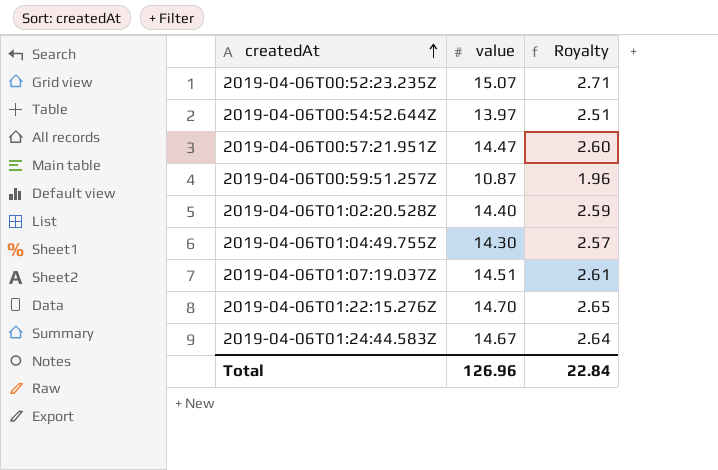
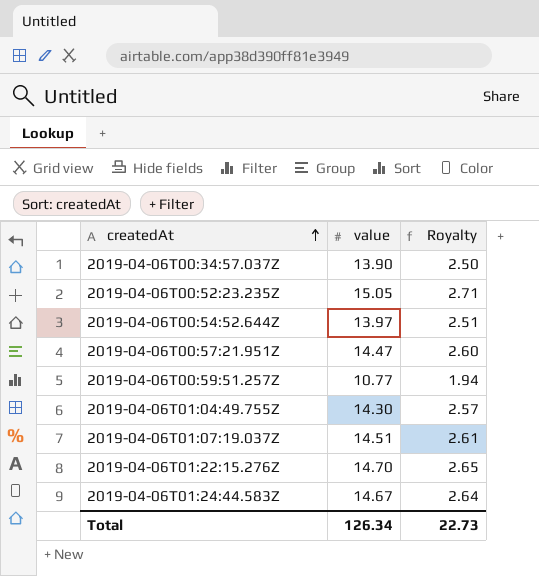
row 2019-04-06T01:02:20.528Z: 14.40 | 2.59 -> none
row 2019-04-06T00:34:57.037Z: none -> 13.90 | 2.50
2019-04-06T00:52:23.235Z | value: 15.07 -> 15.05
2019-04-06T00:59:51.257Z | value: 10.87 -> 10.77
2019-04-06T00:59:51.257Z | Royalty: 1.96 -> 1.94
Total | value: 126.96 -> 126.34
Total | Royalty: 22.84 -> 22.73

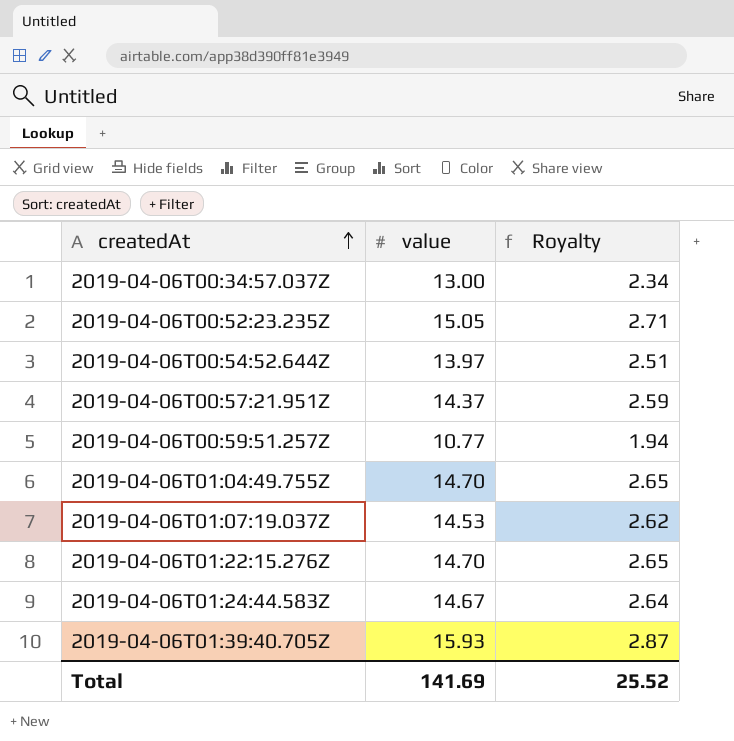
2019-04-06T00:34:57.037Z | value: 13.90 -> 13.00
2019-04-06T00:34:57.037Z | Royalty: 2.50 -> 2.34
2019-04-06T00:57:21.951Z | value: 14.47 -> 14.37
2019-04-06T00:57:21.951Z | Royalty: 2.60 -> 2.59
2019-04-06T01:04:49.755Z | value: 14.30 -> 14.70
2019-04-06T01:04:49.755Z | Royalty: 2.57 -> 2.65
2019-04-06T01:07:19.037Z | value: 14.51 -> 14.53
2019-04-06T01:07:19.037Z | Royalty: 2.61 -> 2.62
row 2019-04-06T01:39:40.705Z: none -> 15.93 | 2.87
Total | value: 126.34 -> 141.69
Total | Royalty: 22.73 -> 25.52

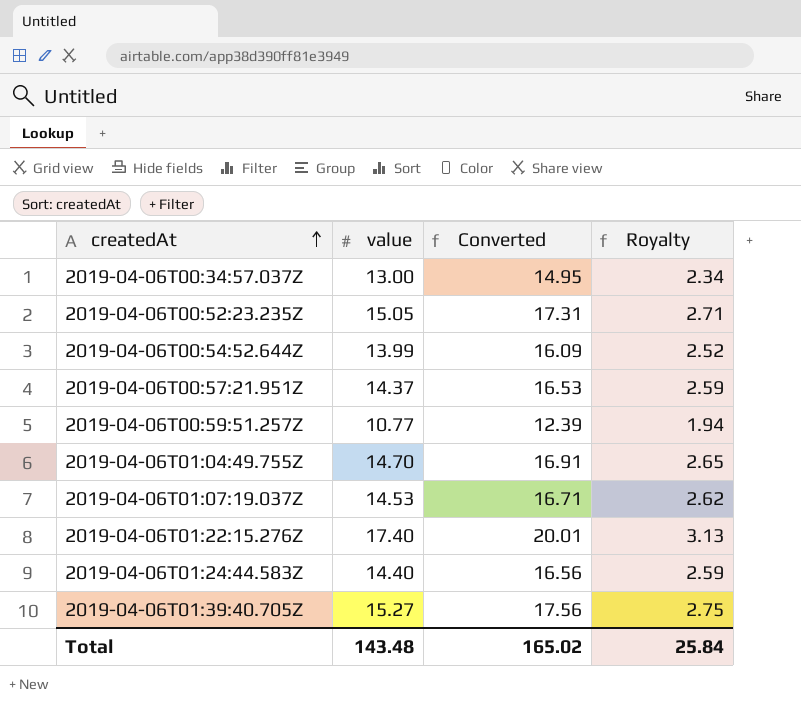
column Converted | formula: none -> [value] * 1.15
2019-04-06T00:54:52.644Z | value: 13.97 -> 13.99
2019-04-06T00:54:52.644Z | Royalty: 2.51 -> 2.52
2019-04-06T01:22:15.276Z | value: 14.70 -> 17.40
2019-04-06T01:22:15.276Z | Royalty: 2.65 -> 3.13
2019-04-06T01:24:44.583Z | value: 14.67 -> 14.40
2019-04-06T01:24:44.583Z | Royalty: 2.64 -> 2.59
2019-04-06T01:39:40.705Z | value: 15.93 -> 15.27
2019-04-06T01:39:40.705Z | Royalty: 2.87 -> 2.75
Total | value: 141.69 -> 143.48
Total | Royalty: 25.52 -> 25.84

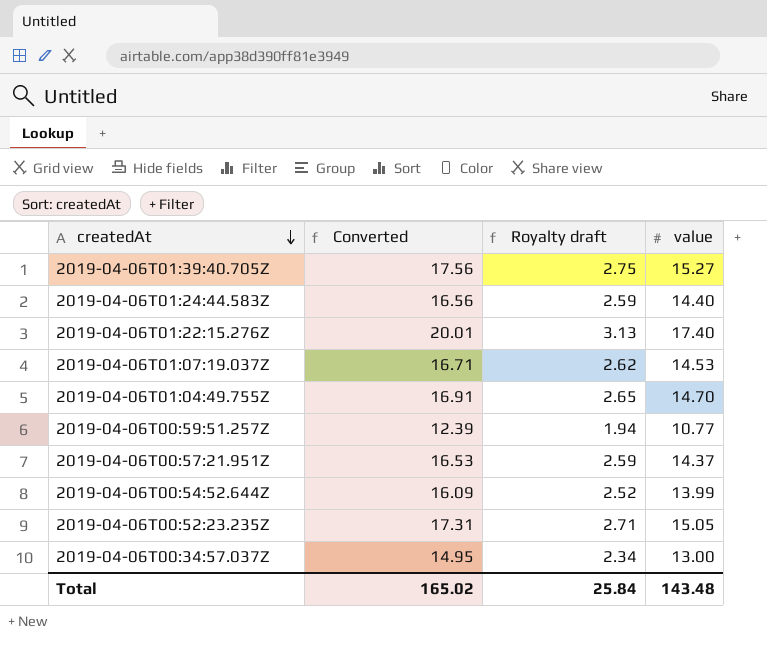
row order: createdAt ascending -> createdAt descending
column name: Royalty -> Royalty draft
column value | position: 2 -> 4

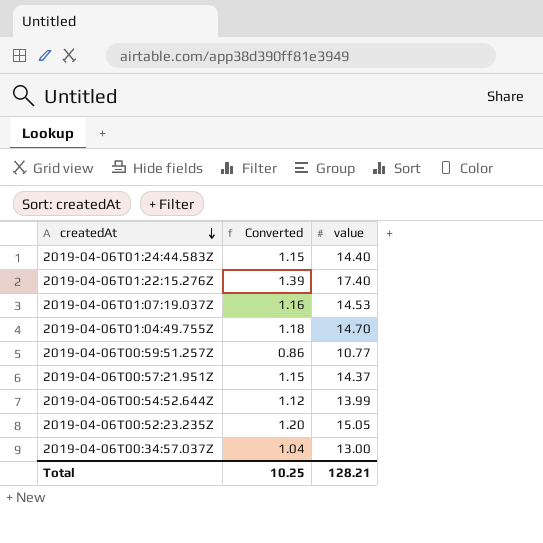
column Royalty draft | formula: [value] * 0.18 -> none
column Converted | formula: [value] * 1.15 -> [value] * 0.08
row 2019-04-06T01:39:40.705Z: 17.56 | 2.75 | 15.27 -> none
Total | Converted: 165.02 -> 10.25
Total | value: 143.48 -> 128.21

